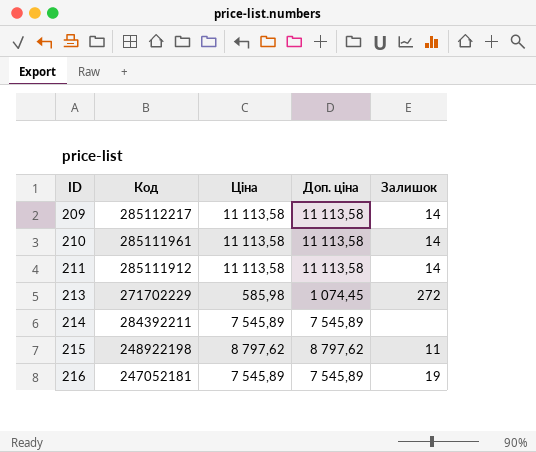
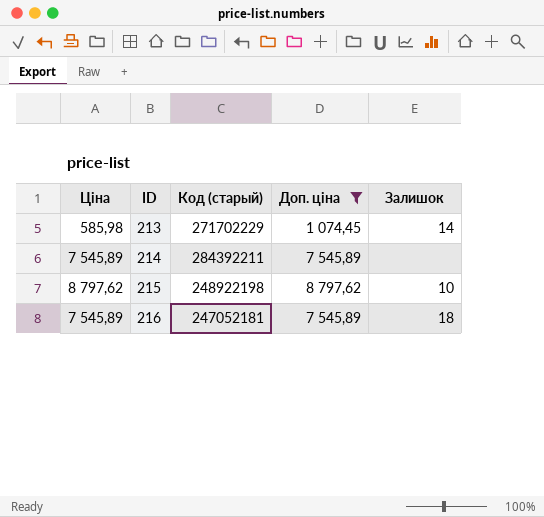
filter: none -> Доп. ціна != 11 113,58
column Ціна | position: 3 -> 1
column name: Код -> Код (старый)
213 | Залишок: 272 -> 14
215 | Залишок: 11 -> 10
216 | Залишок: 19 -> 18

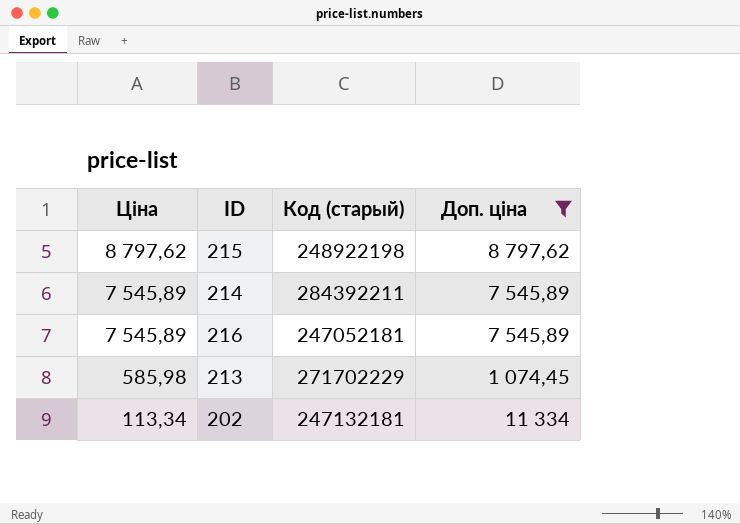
row order: ID ascending -> Ціна descending
column Залишок | position: 5 -> none
row 202: none -> 113,34 | 247132181 | 11 334

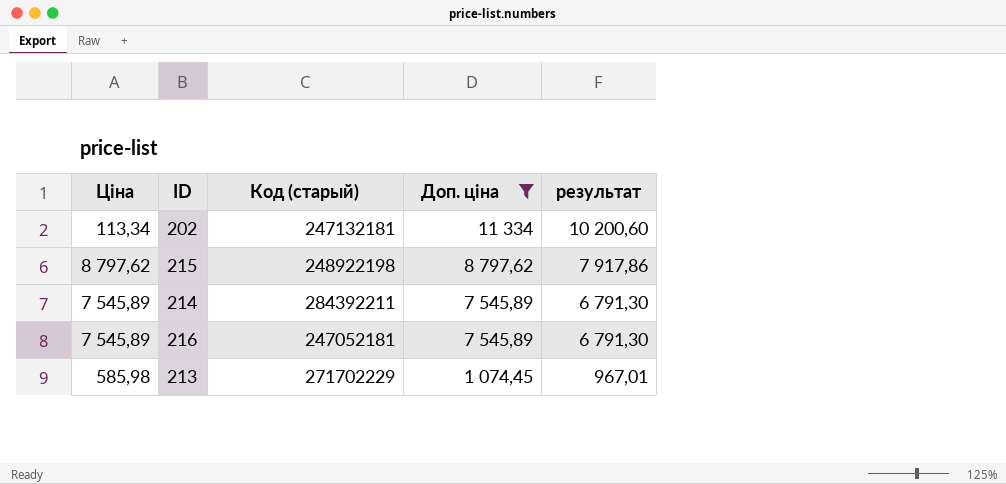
row order: Ціна descending -> Доп. ціна descending
column результат | formula: none -> [Доп. ціна] * 0,9

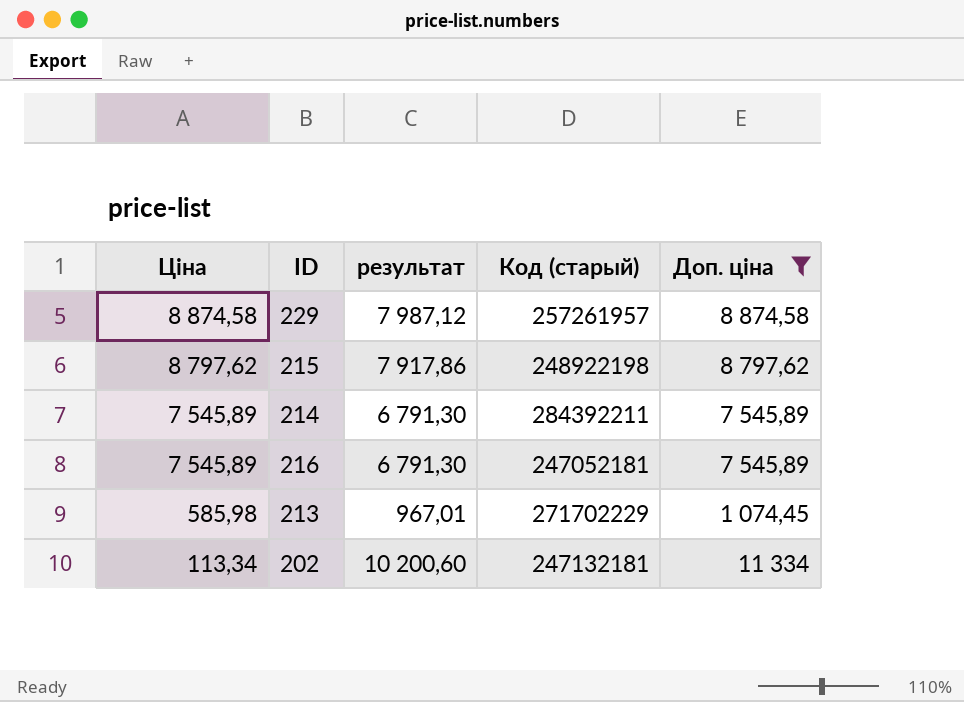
row order: Доп. ціна descending -> Ціна descending
column результат | position: 5 -> 3
row 229: none -> 8 874,58 | 7 987,12 | 257261957 | 8 874,58

